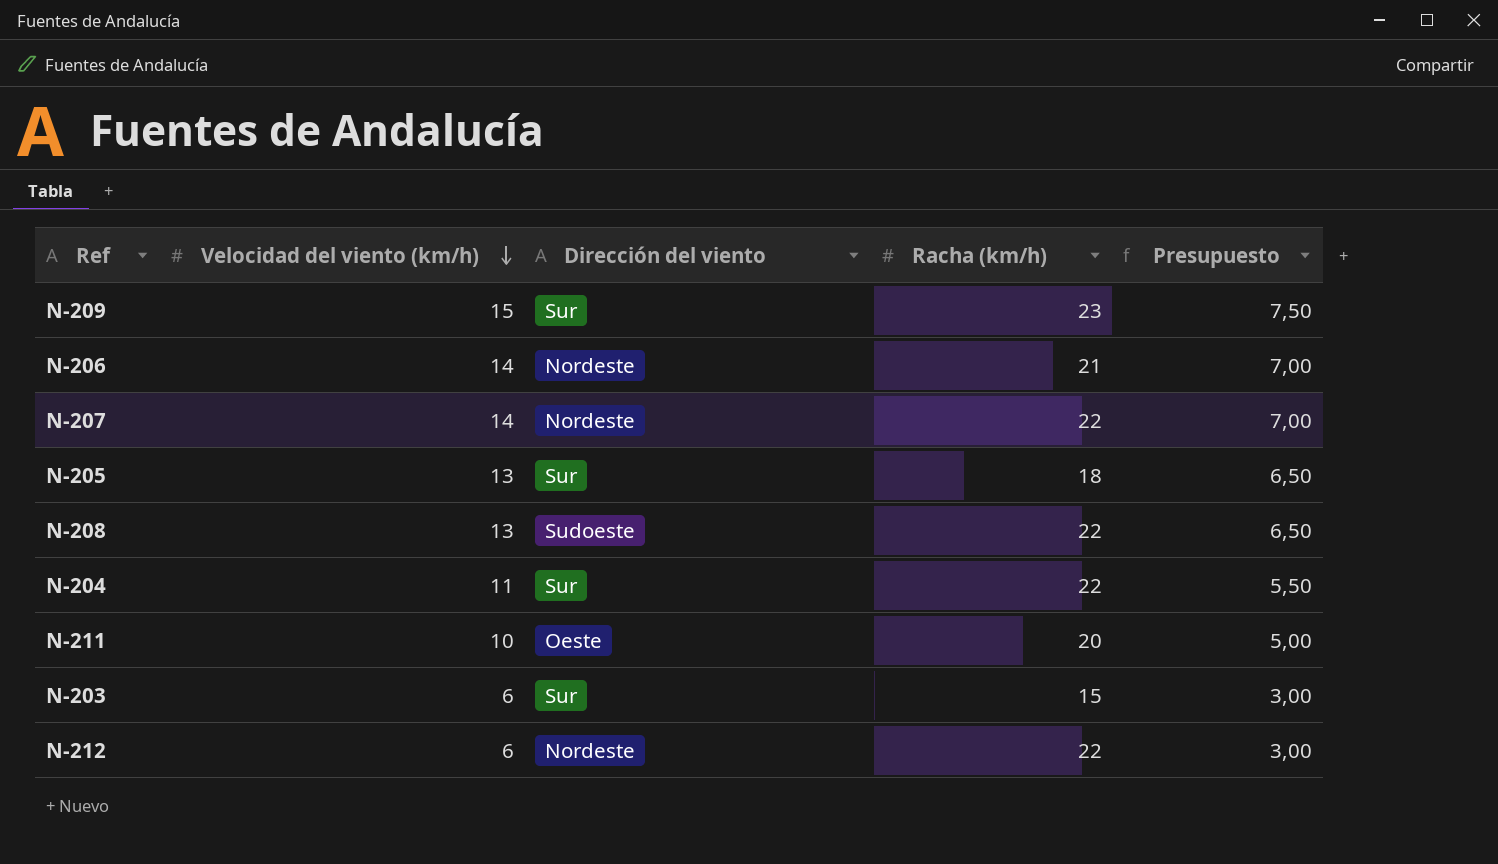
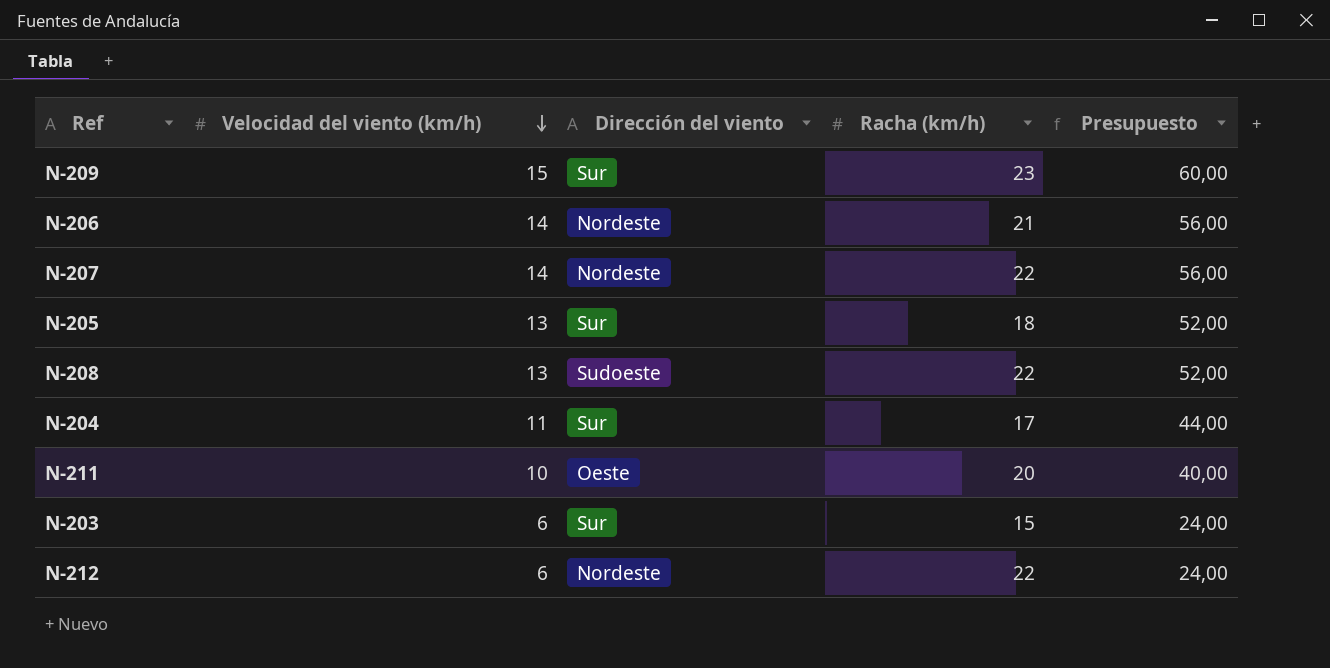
column Presupuesto | formula: [Velocidad del viento (km/h)] * 0,5 -> [Velocidad del viento (km/h)] * 4
N-204 | Racha (km/h): 22 -> 17

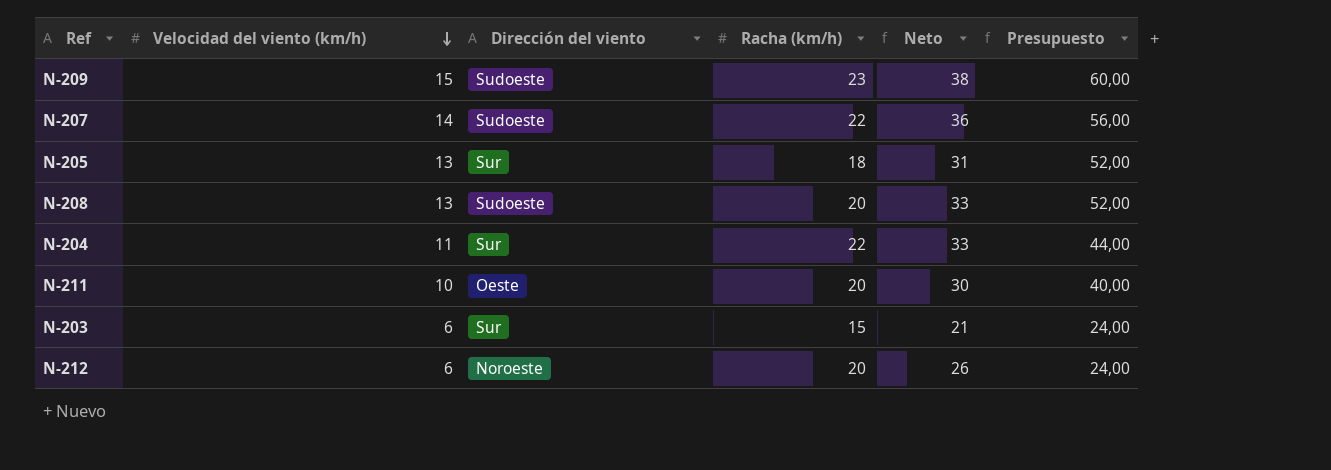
column Neto | formula: none -> [Velocidad del viento (km/h)] + [Racha (km/h)]
row N-206: 14 | Nordeste | 21 | 56,00 -> none
N-209 | Dirección del viento: Sur -> Sudoeste
N-207 | Dirección del viento: Nordeste -> Sudoeste
N-208 | Racha (km/h): 22 -> 20
N-204 | Racha (km/h): 17 -> 22
N-212 | Dirección del viento: Nordeste -> Noroeste
N-212 | Racha (km/h): 22 -> 20

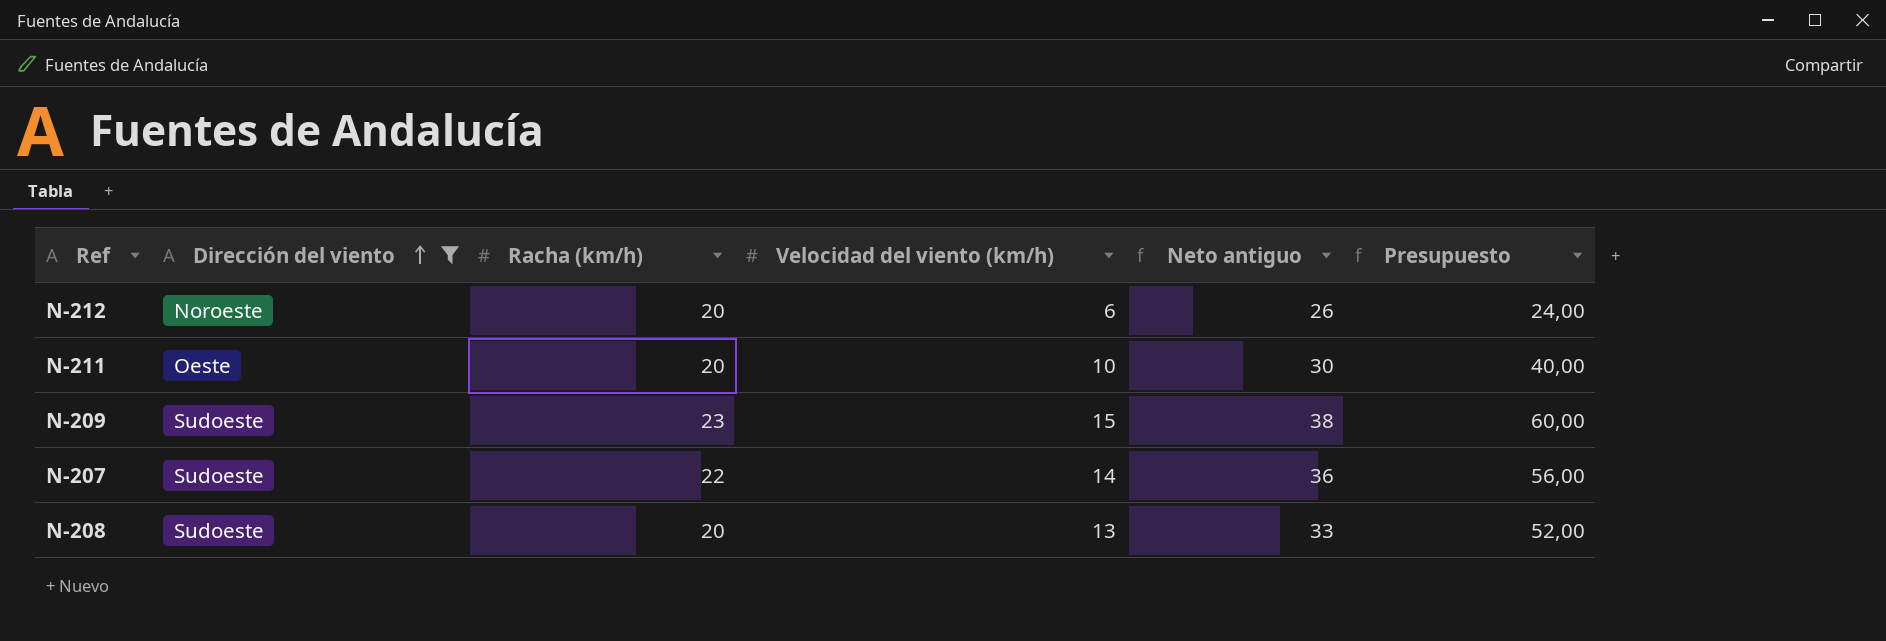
filter: none -> Dirección del viento != Sur
row order: Velocidad del viento (km/h) descending -> Dirección del viento ascending
column Velocidad del viento (km/h) | position: 2 -> 4
column name: Neto -> Neto antiguo

